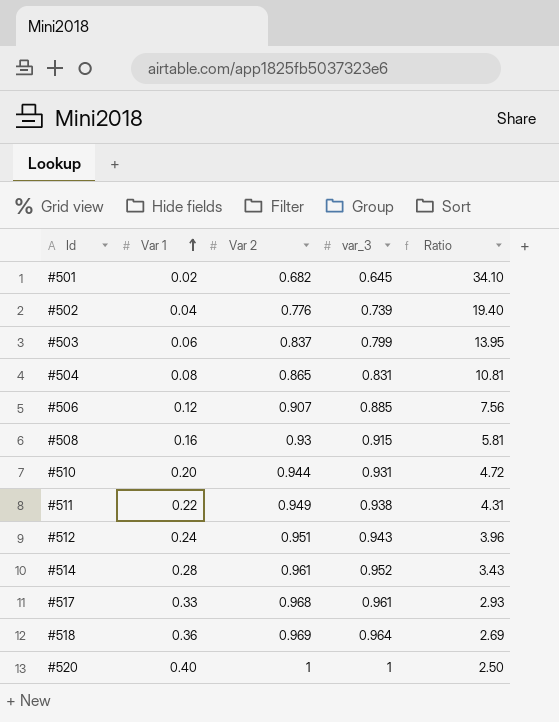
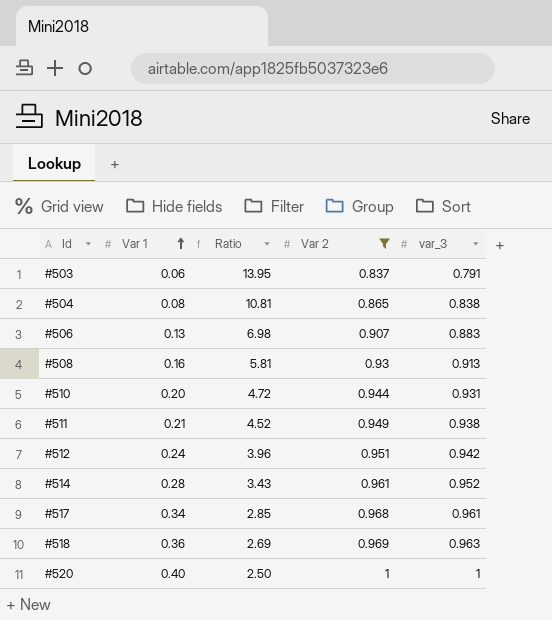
filter: none -> Var 2 >= 0.837
column Ratio | position: 5 -> 3
#503 | var_3: 0.799 -> 0.791
#504 | var_3: 0.831 -> 0.838
#506 | Var 1: 0.12 -> 0.13
#506 | Ratio: 7.56 -> 6.98
#506 | var_3: 0.885 -> 0.883
#508 | var_3: 0.915 -> 0.913
#511 | Var 1: 0.22 -> 0.21
#511 | Ratio: 4.31 -> 4.52
#512 | var_3: 0.943 -> 0.942
#517 | Var 1: 0.33 -> 0.34
#517 | Ratio: 2.93 -> 2.85
#518 | var_3: 0.964 -> 0.963

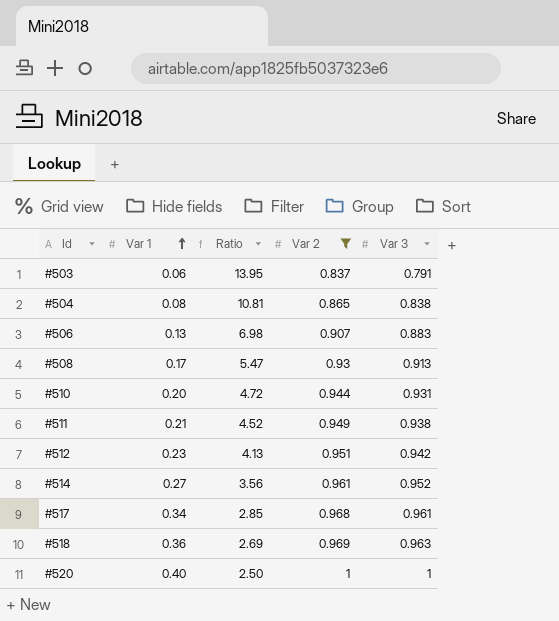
column name: var_3 -> Var 3
#508 | Var 1: 0.16 -> 0.17
#508 | Ratio: 5.81 -> 5.47
#512 | Var 1: 0.24 -> 0.23
#512 | Ratio: 3.96 -> 4.13
#514 | Var 1: 0.28 -> 0.27
#514 | Ratio: 3.43 -> 3.56

